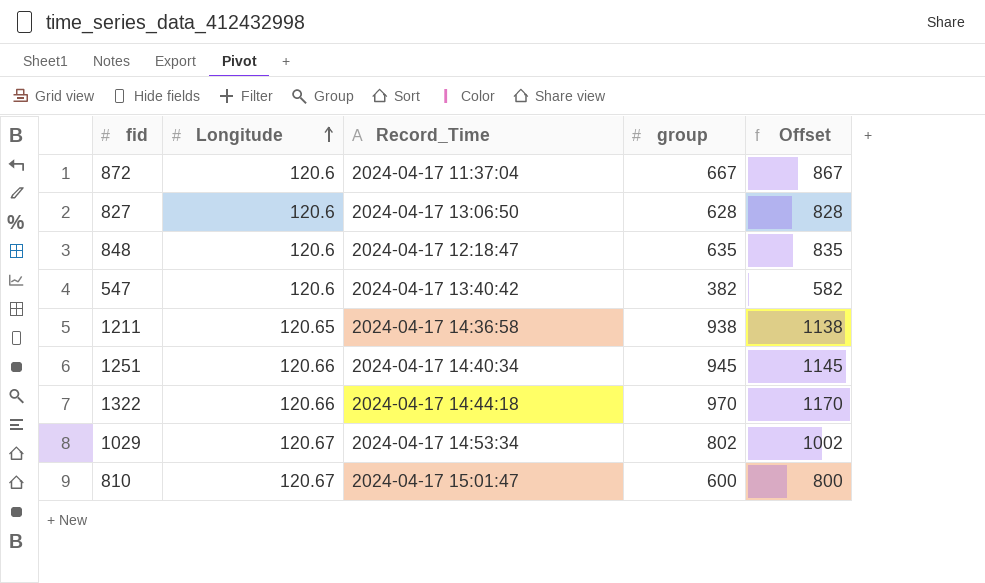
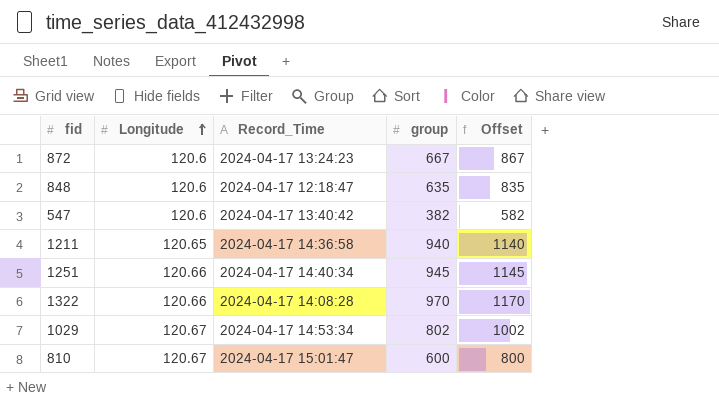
row 827: 120.6 | 2024-04-17 13:06:50 | 628 | 828 -> none
872 | Record_Time: 2024-04-17 11:37:04 -> 2024-04-17 13:24:23
1211 | group: 938 -> 940
1211 | Offset: 1138 -> 1140
1322 | Record_Time: 2024-04-17 14:44:18 -> 2024-04-17 14:08:28

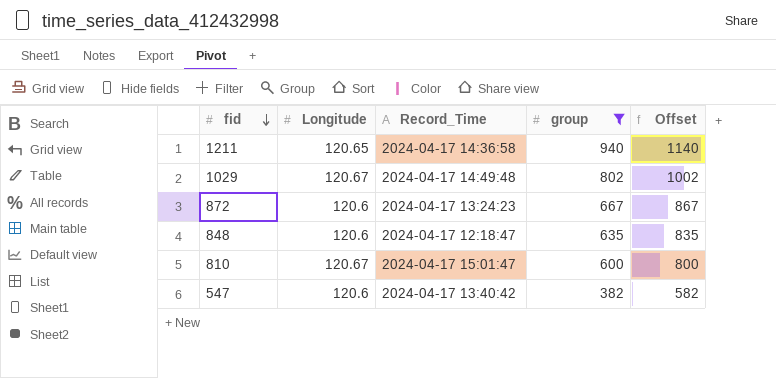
filter: none -> group <= 940
row order: Longitude ascending -> fid descending
1029 | Record_Time: 2024-04-17 14:53:34 -> 2024-04-17 14:49:48

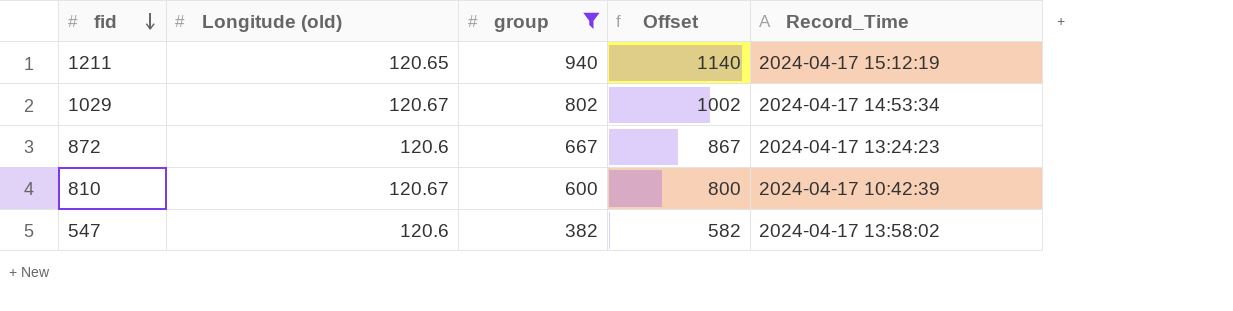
column name: Longitude -> Longitude (old)
column Record_Time | position: 3 -> 5
row 848: 120.6 | 2024-04-17 12:18:47 | 635 | 835 -> none
1211 | Record_Time: 2024-04-17 14:36:58 -> 2024-04-17 15:12:19
1029 | Record_Time: 2024-04-17 14:49:48 -> 2024-04-17 14:53:34
810 | Record_Time: 2024-04-17 15:01:47 -> 2024-04-17 10:42:39
547 | Record_Time: 2024-04-17 13:40:42 -> 2024-04-17 13:58:02

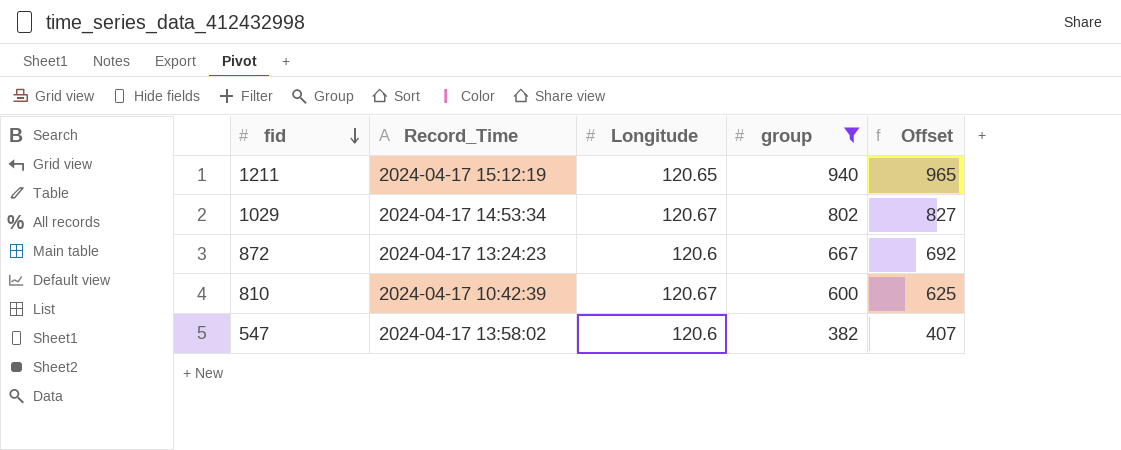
column Record_Time | position: 5 -> 2
column name: Longitude (old) -> Longitude
column Offset | formula: [group] + 200 -> [group] + 25

